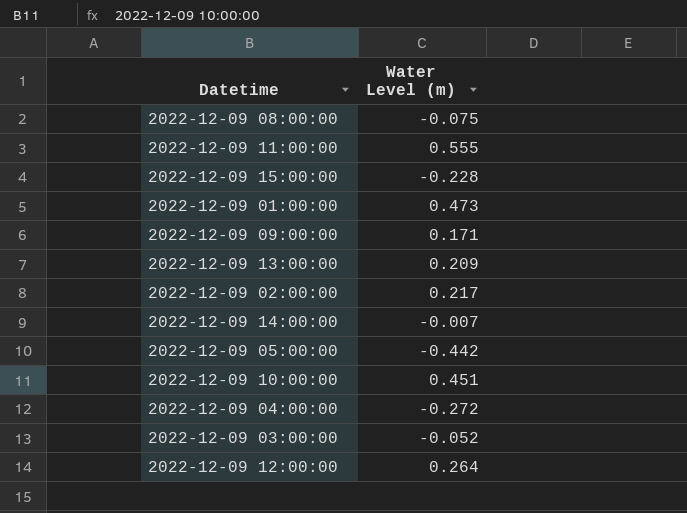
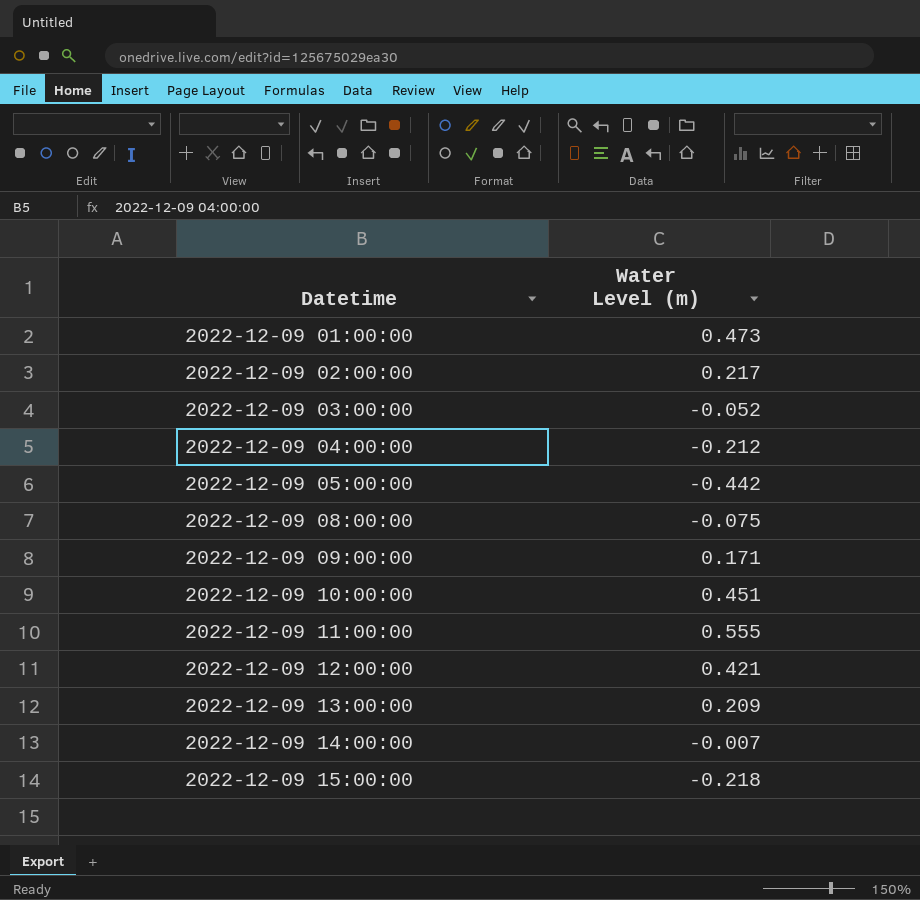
row order: none -> Datetime ascending
2022-12-09 04:00:00 | Water Level (m): -0.272 -> -0.212
2022-12-09 12:00:00 | Water Level (m): 0.264 -> 0.421
2022-12-09 15:00:00 | Water Level (m): -0.228 -> -0.218

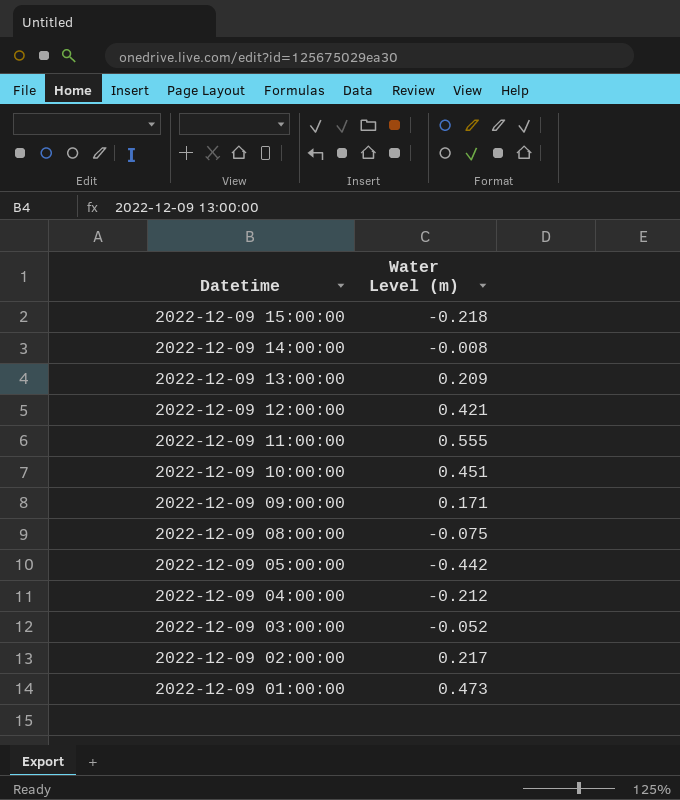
row order: Datetime ascending -> Datetime descending
2022-12-09 14:00:00 | Water Level (m): -0.007 -> -0.008

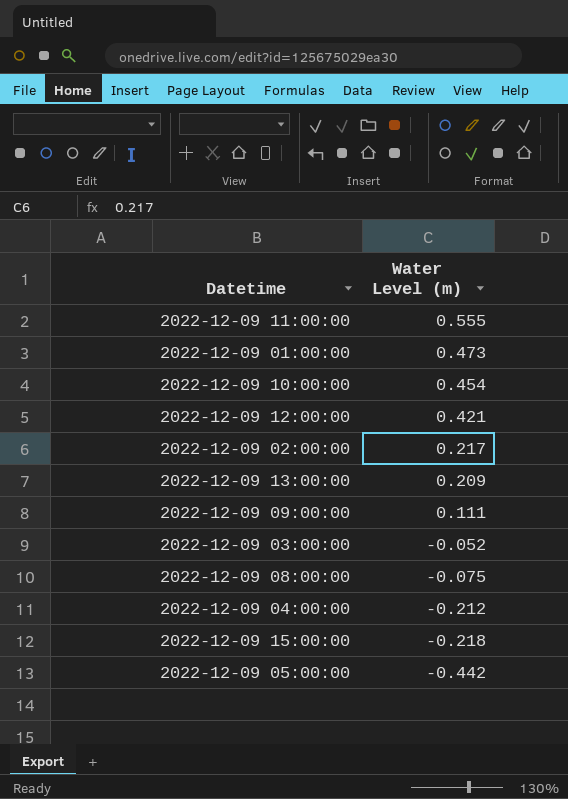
row order: Datetime descending -> Water Level (m) descending
row 2022-12-09 14:00:00: -0.008 -> none
2022-12-09 10:00:00 | Water Level (m): 0.451 -> 0.454
2022-12-09 09:00:00 | Water Level (m): 0.171 -> 0.111

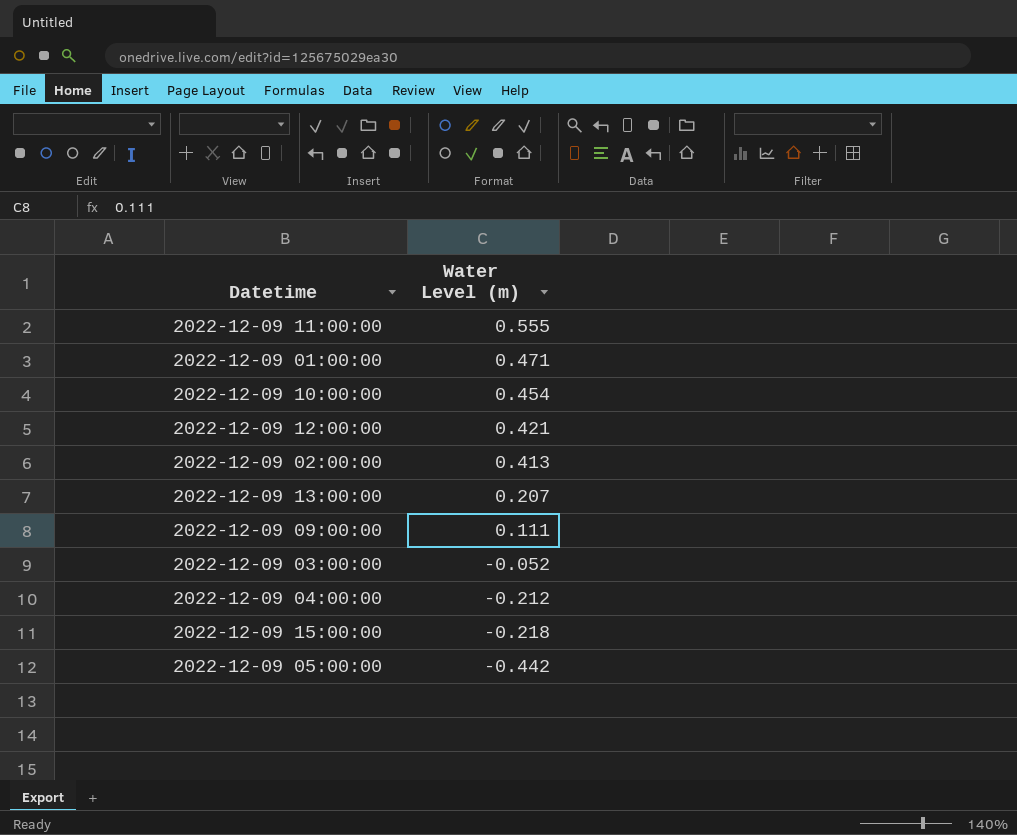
row 2022-12-09 08:00:00: -0.075 -> none
2022-12-09 01:00:00 | Water Level (m): 0.473 -> 0.471
2022-12-09 02:00:00 | Water Level (m): 0.217 -> 0.413
2022-12-09 13:00:00 | Water Level (m): 0.209 -> 0.207

